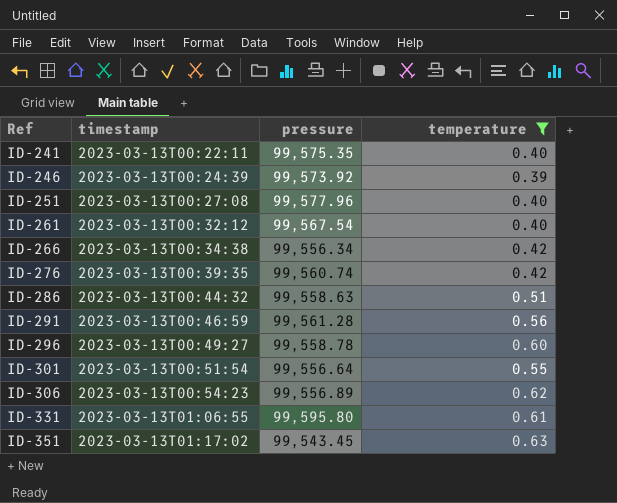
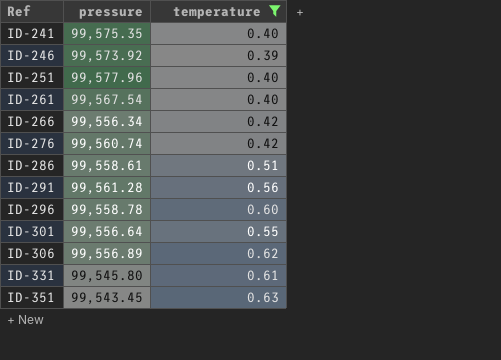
column timestamp | position: 2 -> none
ID-286 | pressure: 99,558.63 -> 99,558.61
ID-331 | pressure: 99,595.80 -> 99,545.80

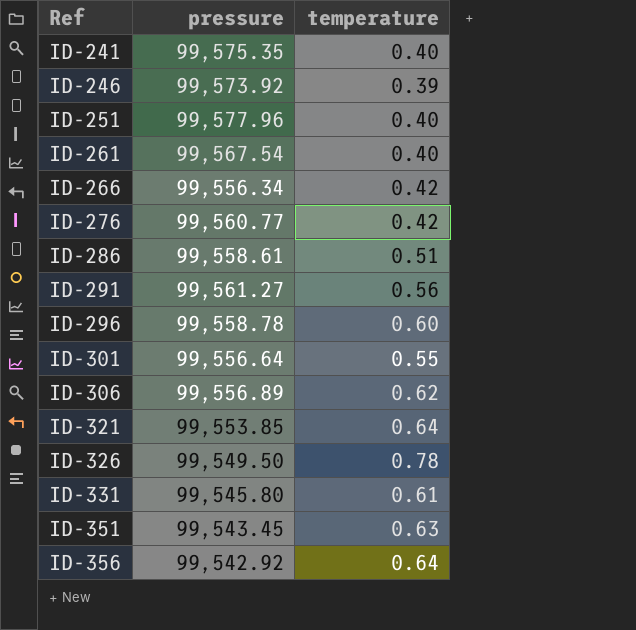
filter: temperature <= 0.63 -> none
ID-276 | pressure: 99,560.74 -> 99,560.77
ID-291 | pressure: 99,561.28 -> 99,561.27

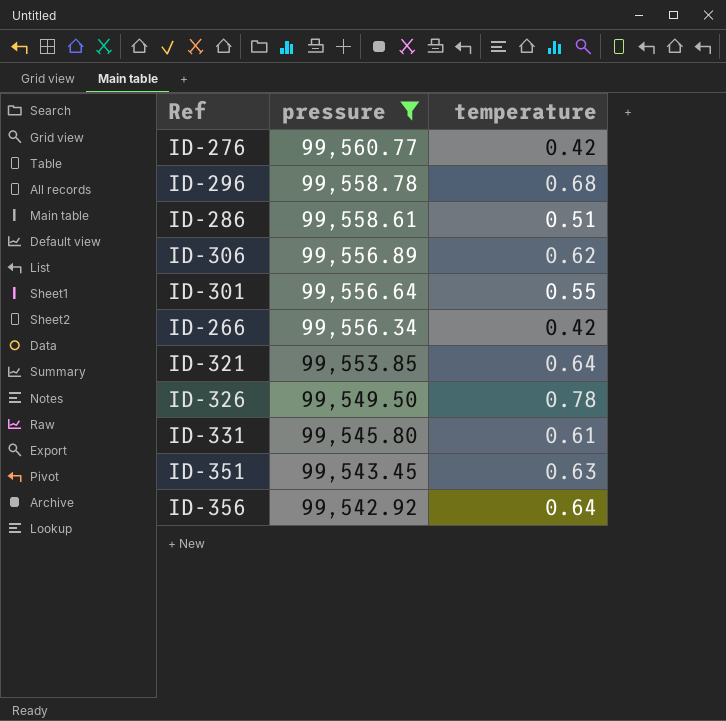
filter: none -> pressure <= 99,560.77
row order: Ref ascending -> pressure descending
ID-296 | temperature: 0.60 -> 0.68

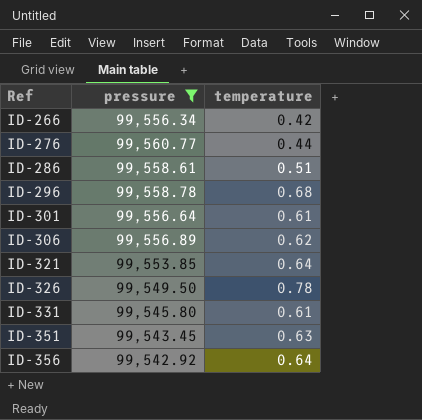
row order: pressure descending -> Ref ascending
ID-276 | temperature: 0.42 -> 0.44
ID-301 | temperature: 0.55 -> 0.61

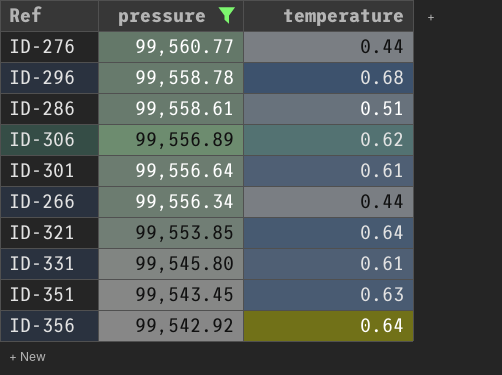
row order: Ref ascending -> pressure descending
row ID-326: 99,549.50 | 0.78 -> none
ID-266 | temperature: 0.42 -> 0.44

